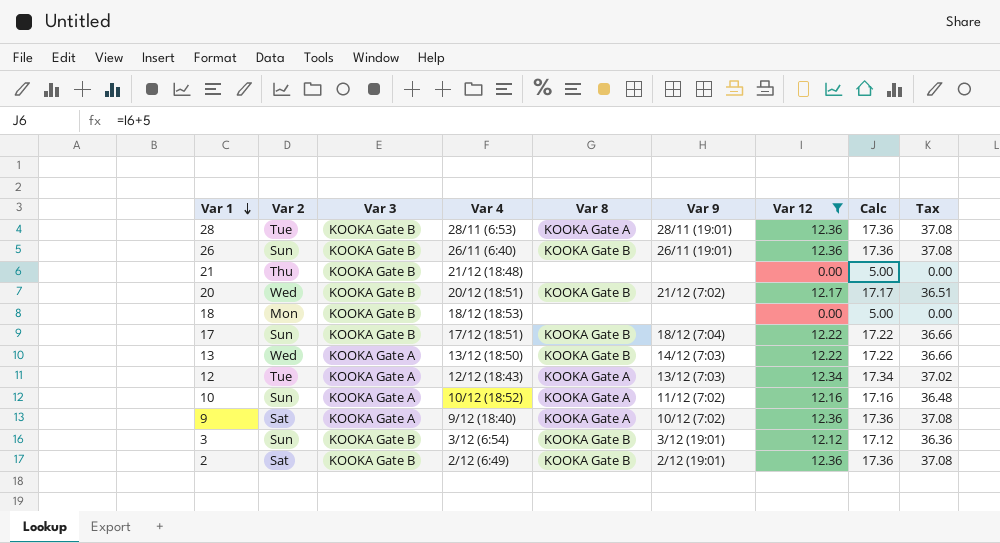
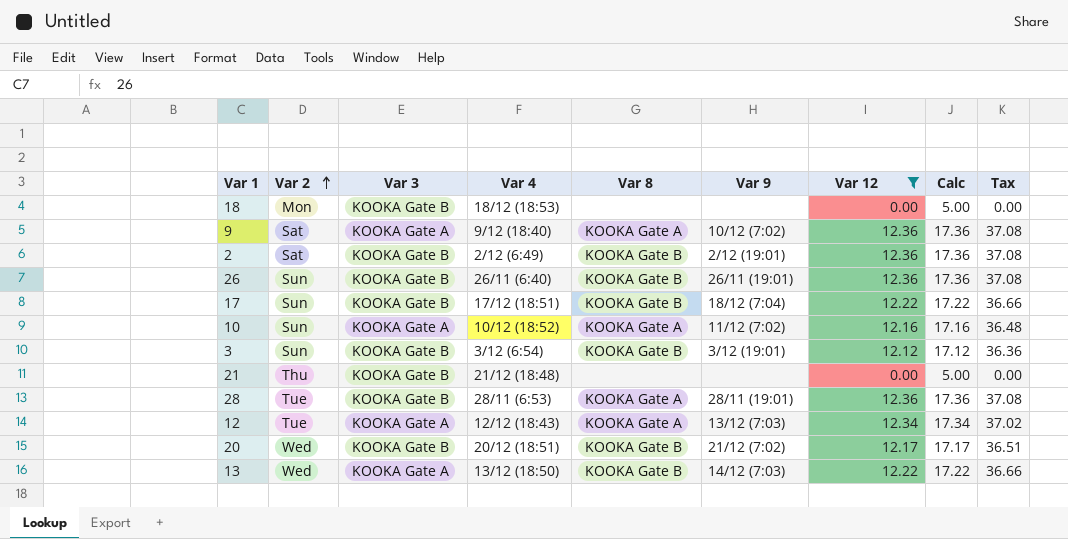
row order: Var 1 descending -> Var 2 ascending

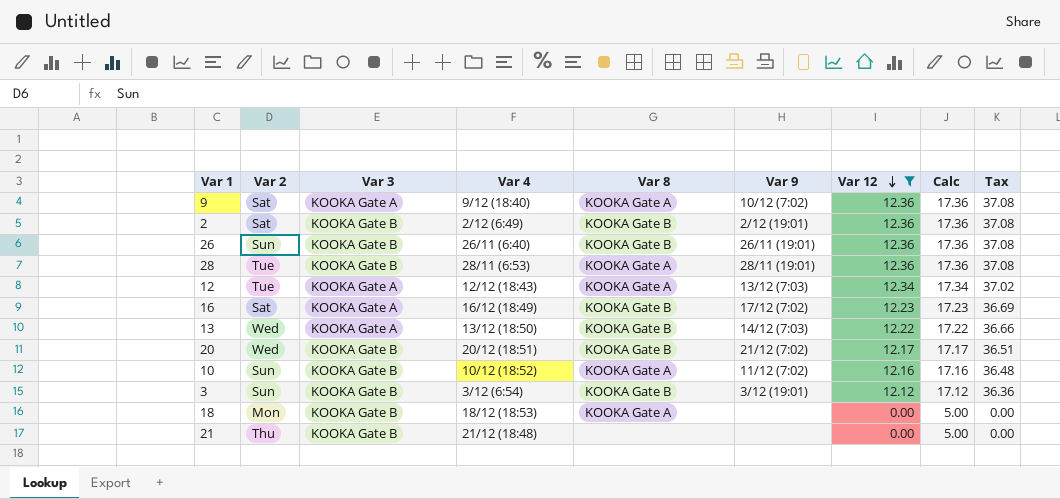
row order: Var 2 ascending -> Var 12 descending
row 17: Sun | KOOKA Gate B | 17/12 (18:51) | KOOKA Gate B | 18/12 (7:04) | 12.22 | 17.22 | 36.66 -> none
row 16: none -> Sat | KOOKA Gate A | 16/12 (18:49) | KOOKA Gate B | 17/12 (7:02) | 12.23 | 17.23 | 36.69
10 | Var 3: KOOKA Gate A -> KOOKA Gate B
18 | Var 8: none -> KOOKA Gate A

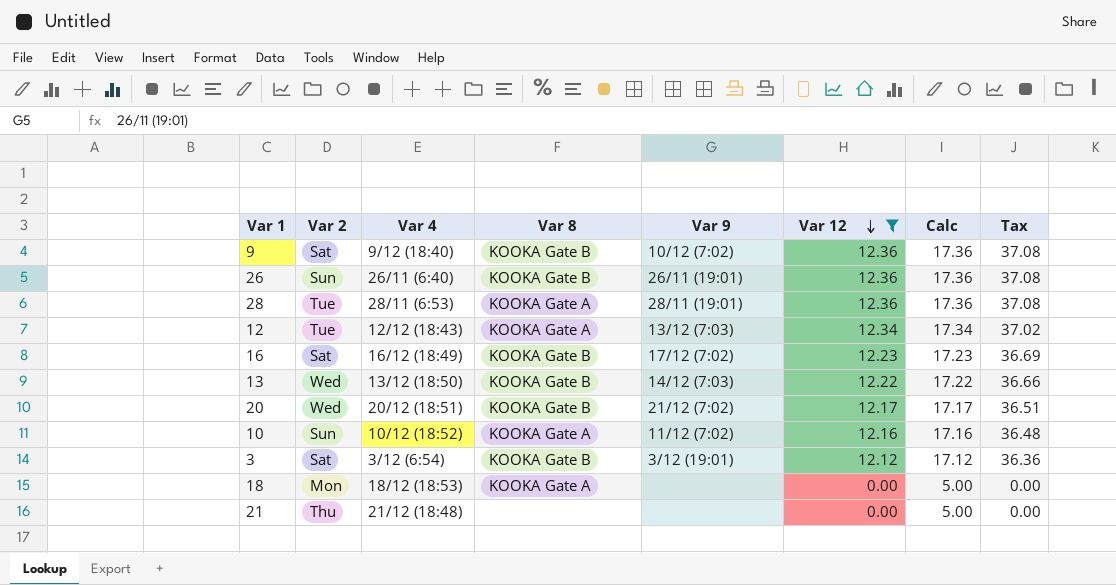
column Var 3 | position: 3 -> none
row 2: Sat | KOOKA Gate B | 2/12 (6:49) | KOOKA Gate B | 2/12 (19:01) | 12.36 | 17.36 | 37.08 -> none
9 | Var 8: KOOKA Gate A -> KOOKA Gate B
3 | Var 2: Sun -> Sat

